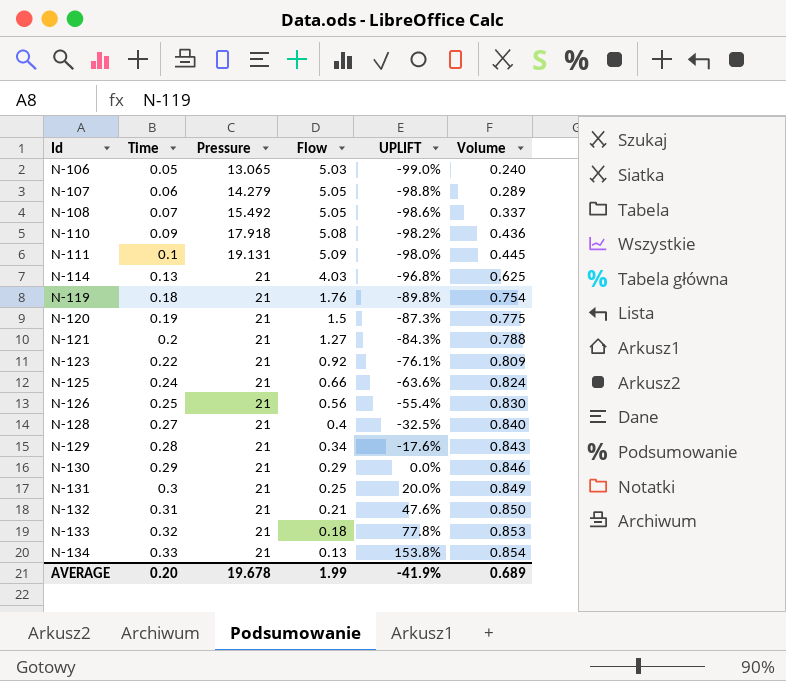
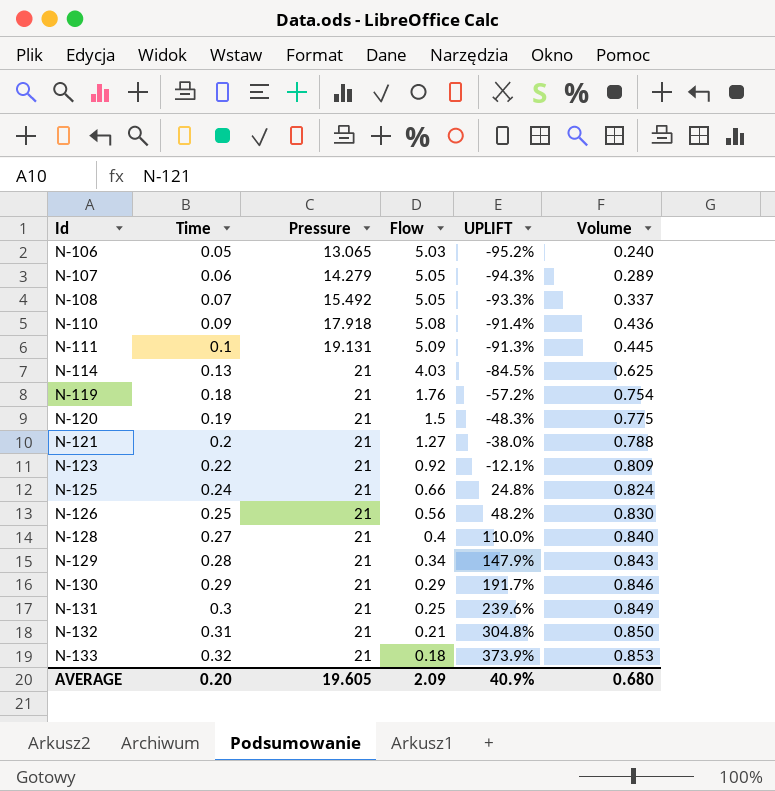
column UPLIFT | formula: ([Time] - [Flow]) / [Flow] -> ([Volume] - [Flow]) / [Flow]
row N-134: 0.33 | 21 | 0.13 | 153.8% | 0.854 -> none
AVERAGE | Pressure: 19.678 -> 19.605
AVERAGE | Flow: 1.99 -> 2.09
AVERAGE | UPLIFT: -41.9% -> 40.9%
AVERAGE | Volume: 0.689 -> 0.680

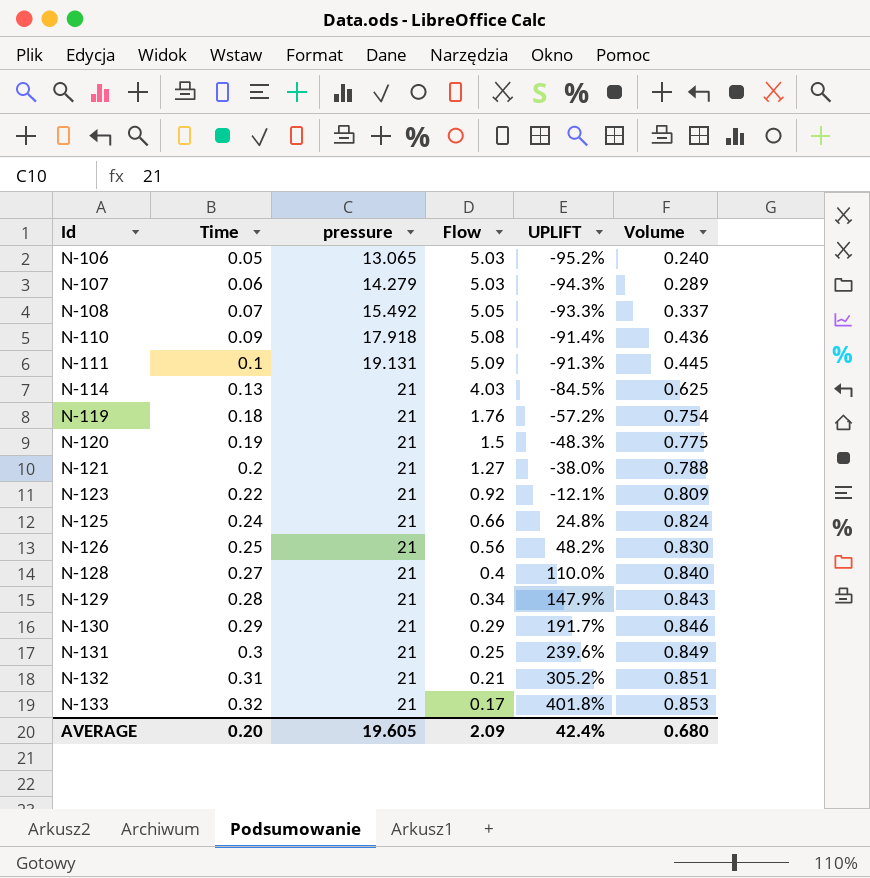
column name: Pressure -> pressure
N-107 | Flow: 5.05 -> 5.03
N-132 | UPLIFT: 304.8% -> 305.2%
N-132 | Volume: 0.850 -> 0.851
N-133 | Flow: 0.18 -> 0.17
N-133 | UPLIFT: 373.9% -> 401.8%
AVERAGE | UPLIFT: 40.9% -> 42.4%

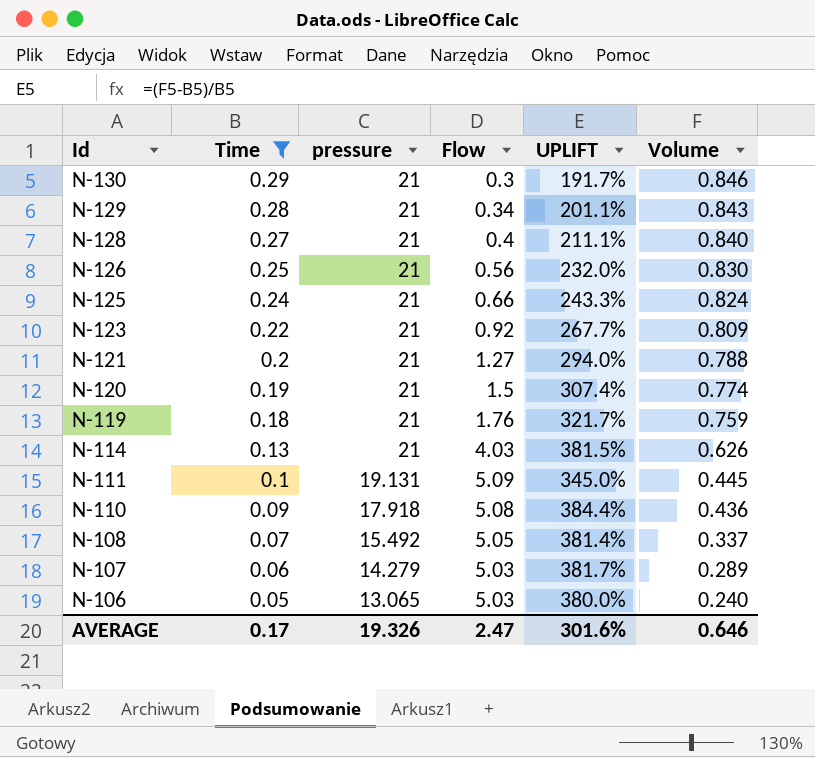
filter: none -> Time <= 0.29
row order: Id ascending -> Id descending
column UPLIFT | formula: ([Volume] - [Flow]) / [Flow] -> ([Volume] - [Time]) / [Time]
N-130 | Flow: 0.29 -> 0.3
N-120 | Volume: 0.775 -> 0.774
N-119 | Volume: 0.754 -> 0.759
N-114 | Volume: 0.625 -> 0.626
AVERAGE | Time: 0.20 -> 0.17
AVERAGE | pressure: 19.605 -> 19.326
AVERAGE | Flow: 2.09 -> 2.47
AVERAGE | UPLIFT: 42.4% -> 301.6%
AVERAGE | Volume: 0.680 -> 0.646

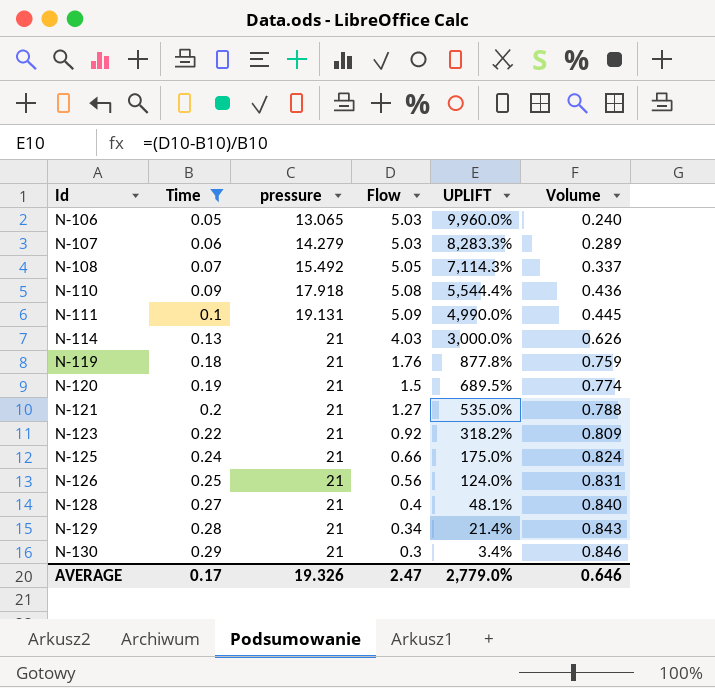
row order: Id descending -> Id ascending
column UPLIFT | formula: ([Volume] - [Time]) / [Time] -> ([Flow] - [Time]) / [Time]
N-126 | Volume: 0.830 -> 0.831
AVERAGE | UPLIFT: 301.6% -> 2,779.0%

